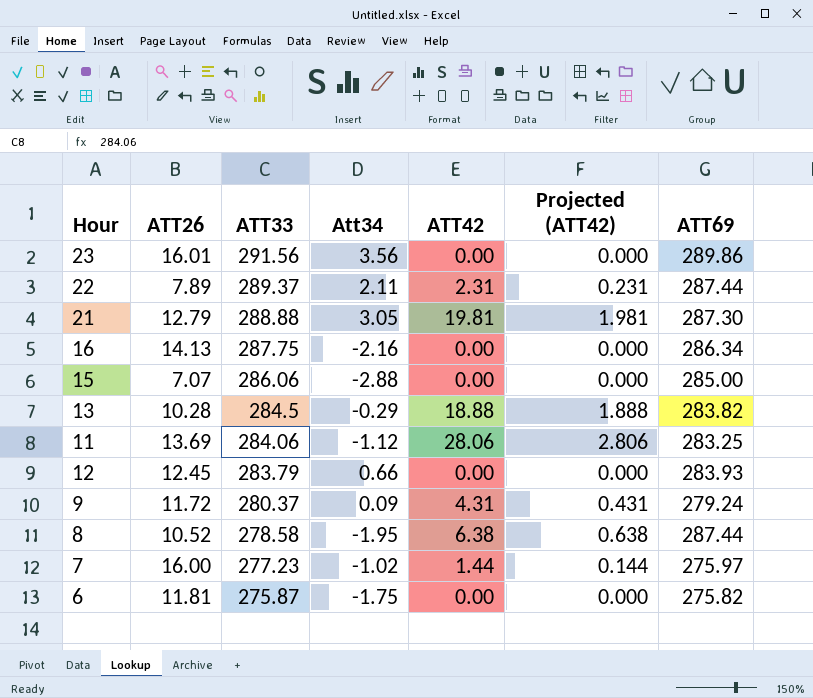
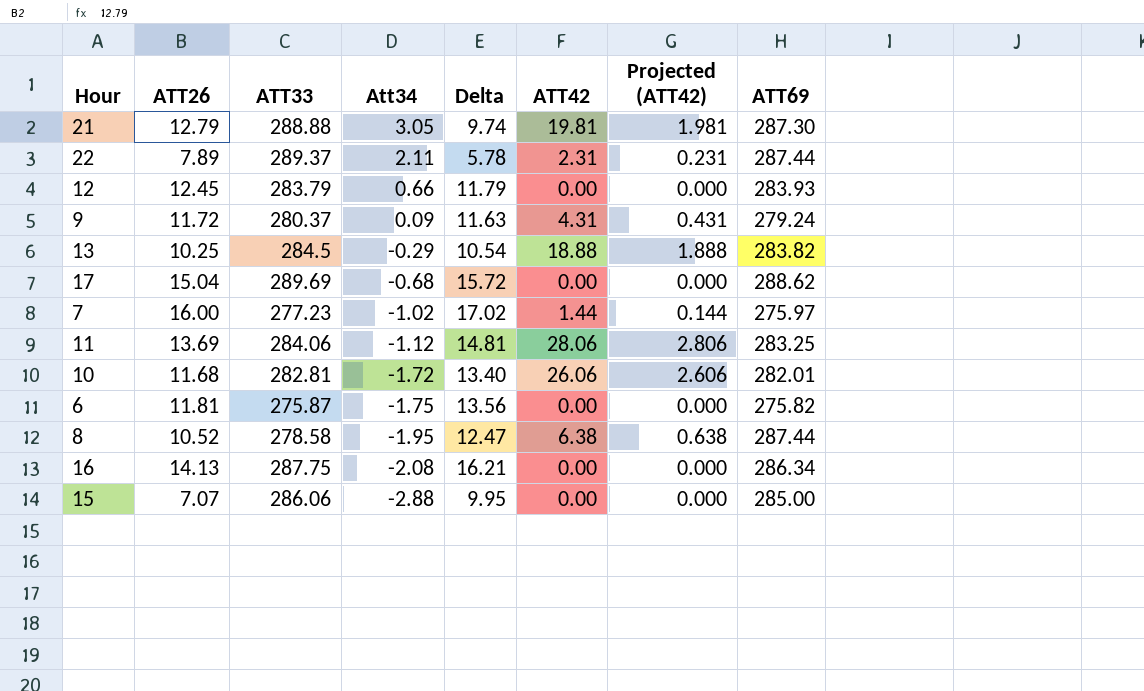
row order: ATT33 descending -> Att34 descending
column Delta | formula: none -> [ATT26] - [Att34]
row 23: 16.01 | 291.56 | 3.56 | 0.00 | 0.000 | 289.86 -> none
13 | ATT26: 10.28 -> 10.25
row 17: none -> 15.04 | 289.69 | -0.68 | 15.72 | 0.00 | 0.000 | 288.62
row 10: none -> 11.68 | 282.81 | -1.72 | 13.40 | 26.06 | 2.606 | 282.01
16 | Att34: -2.16 -> -2.08

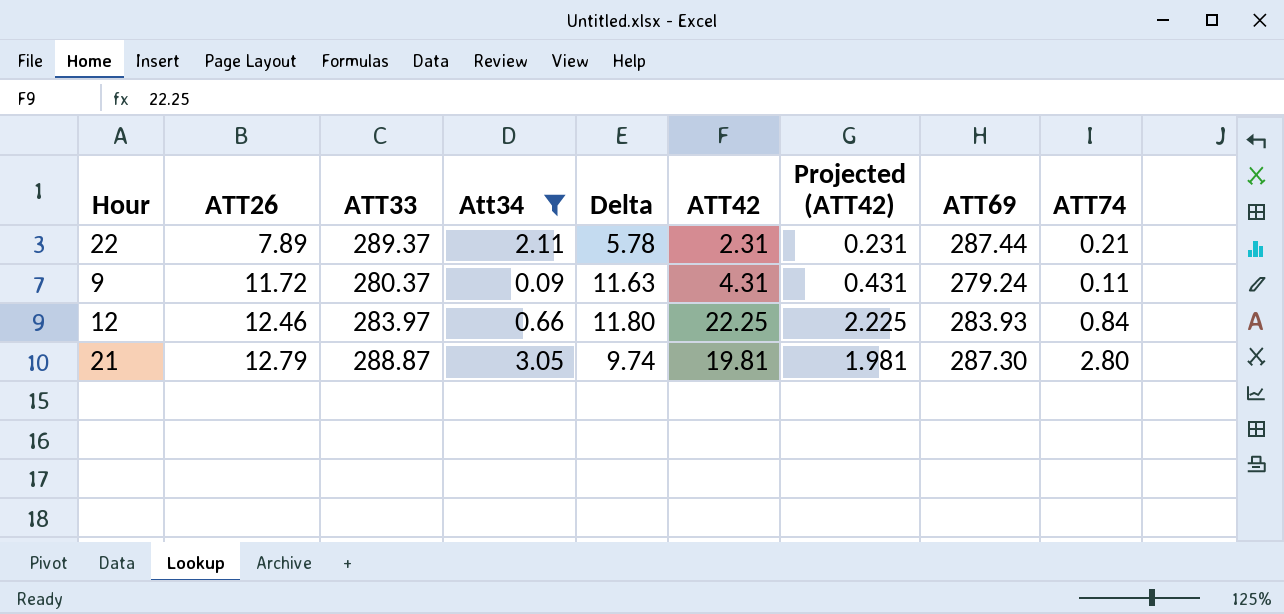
filter: none -> Att34 >= 0.09
row order: Att34 descending -> ATT26 ascending
column ATT74 | position: none -> 9
12 | ATT26: 12.45 -> 12.46
12 | ATT33: 283.79 -> 283.97
12 | Delta: 11.79 -> 11.80
12 | ATT42: 0.00 -> 22.25
12 | Projected (ATT42): 0.000 -> 2.225
21 | ATT33: 288.88 -> 288.87

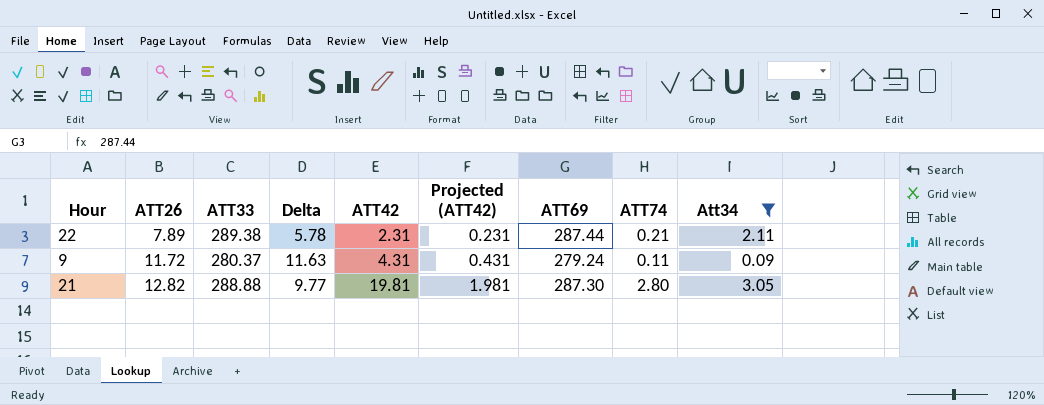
column Att34 | position: 4 -> 9
row 12: 12.46 | 283.97 | 0.66 | 11.80 | 22.25 | 2.225 | 283.93 | 0.84 -> none
22 | ATT33: 289.37 -> 289.38
21 | ATT26: 12.79 -> 12.82
21 | ATT33: 288.87 -> 288.88
21 | Delta: 9.74 -> 9.77

